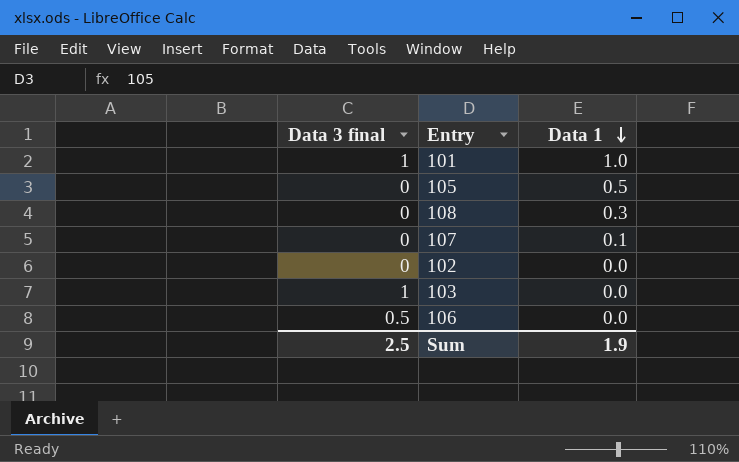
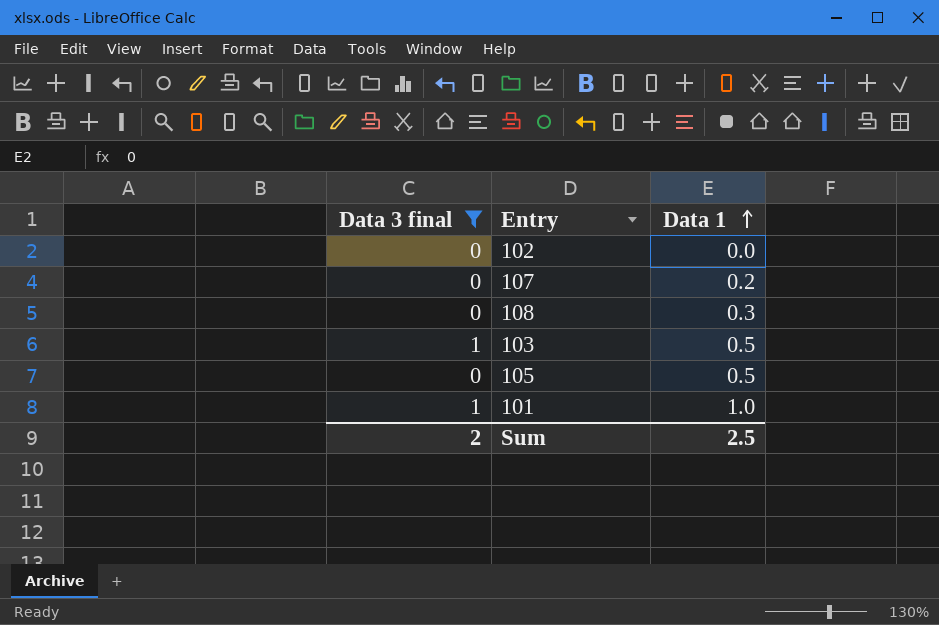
filter: none -> Data 3 final != 0.5
row order: Data 1 descending -> Data 1 ascending
107 | Data 1: 0.1 -> 0.2
103 | Data 1: 0.0 -> 0.5
Sum | Data 3 final: 2.5 -> 2
Sum | Data 1: 1.9 -> 2.5

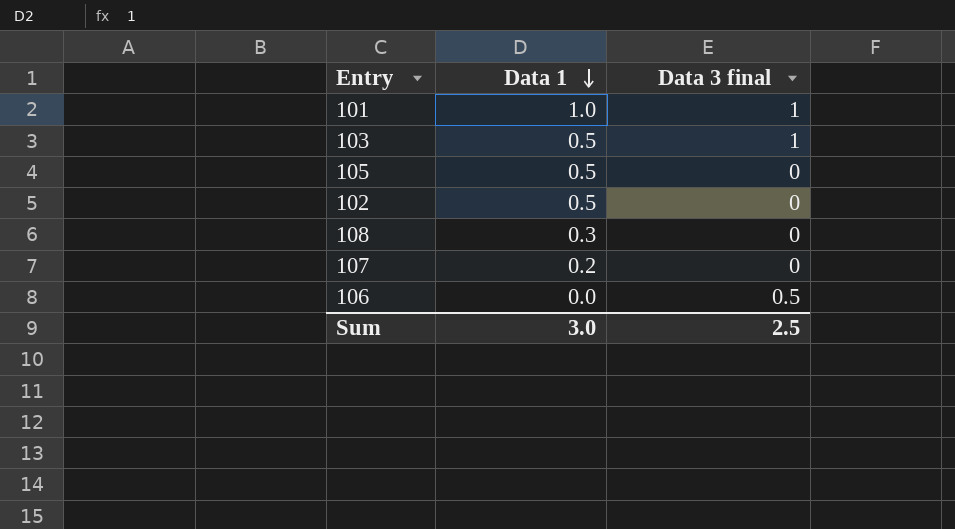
filter: Data 3 final != 0.5 -> none
row order: Data 1 ascending -> Data 1 descending
column Data 3 final | position: 1 -> 3
102 | Data 1: 0.0 -> 0.5
Sum | Data 1: 2.5 -> 3.0
Sum | Data 3 final: 2 -> 2.5

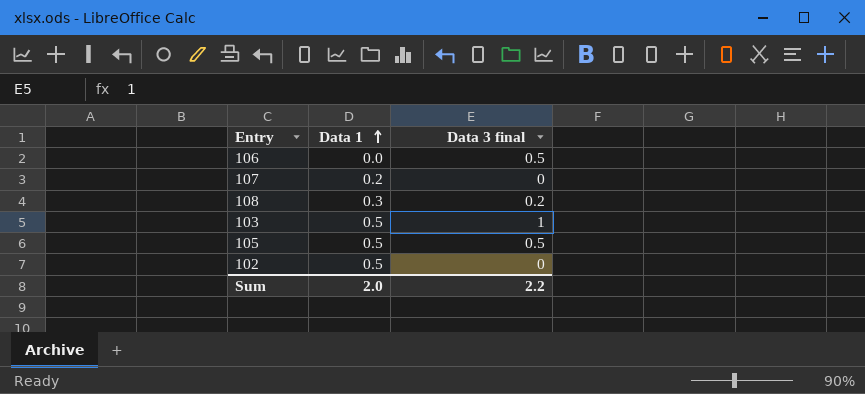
row order: Data 1 descending -> Data 1 ascending
row 101: 1.0 | 1 -> none
108 | Data 3 final: 0 -> 0.2
105 | Data 3 final: 0 -> 0.5
Sum | Data 1: 3.0 -> 2.0
Sum | Data 3 final: 2.5 -> 2.2

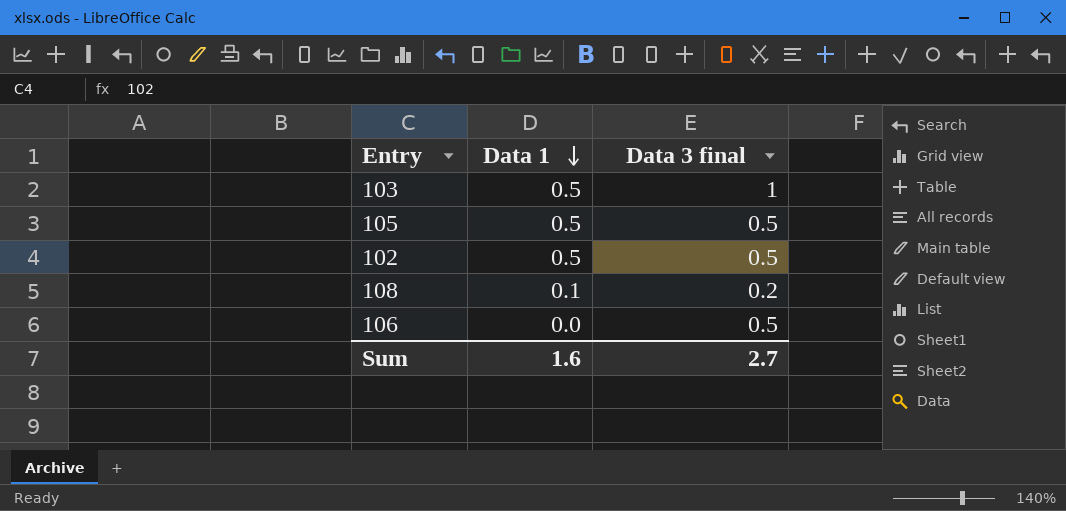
row order: Data 1 ascending -> Data 1 descending
row 107: 0.2 | 0 -> none
102 | Data 3 final: 0 -> 0.5
108 | Data 1: 0.3 -> 0.1
Sum | Data 1: 2.0 -> 1.6
Sum | Data 3 final: 2.2 -> 2.7

